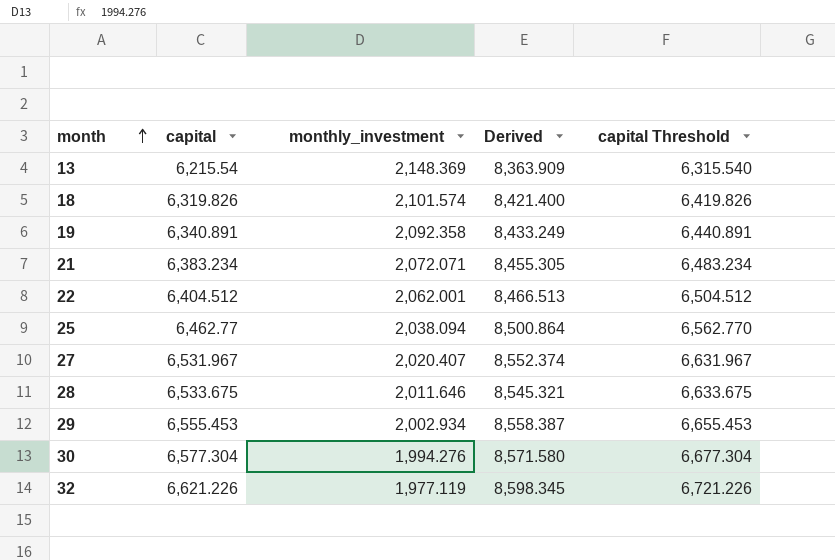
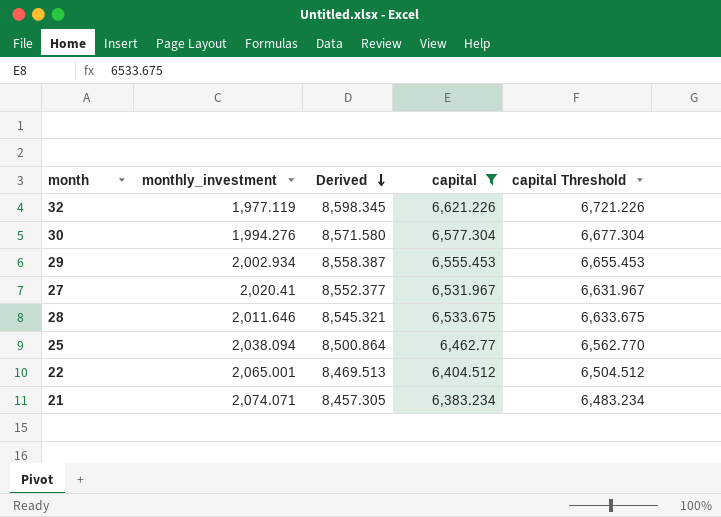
filter: none -> capital >= 6,383.234
row order: month ascending -> Derived descending
column capital | position: 2 -> 4
27 | monthly_investment: 2,020.407 -> 2,020.41
27 | Derived: 8,552.374 -> 8,552.377
22 | monthly_investment: 2,062.001 -> 2,065.001
22 | Derived: 8,466.513 -> 8,469.513
21 | monthly_investment: 2,072.071 -> 2,074.071
21 | Derived: 8,455.305 -> 8,457.305

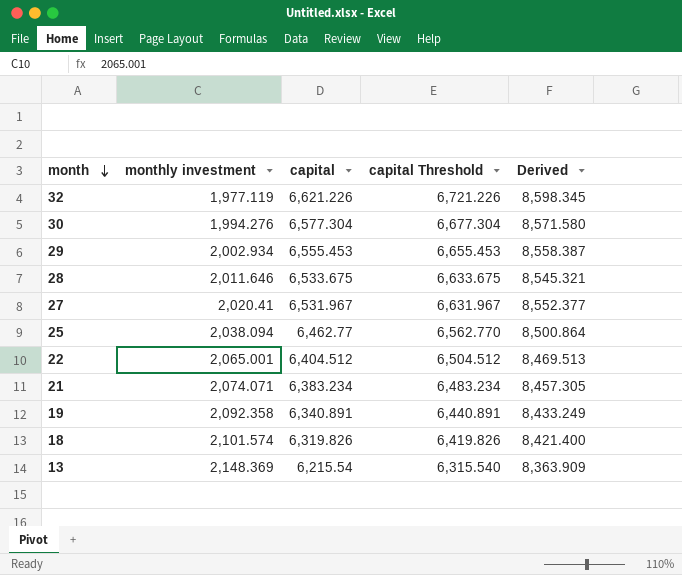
filter: capital >= 6,383.234 -> none
row order: Derived descending -> month descending
column name: monthly_investment -> monthly investment
column Derived | position: 3 -> 5

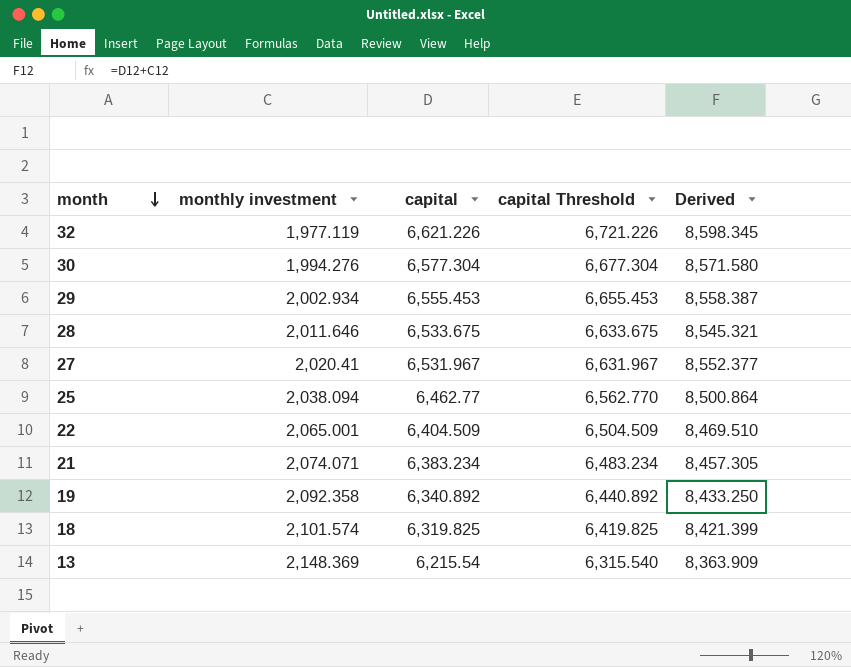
22 | capital: 6,404.512 -> 6,404.509
22 | capital Threshold: 6,504.512 -> 6,504.509
22 | Derived: 8,469.513 -> 8,469.510
19 | capital: 6,340.891 -> 6,340.892
19 | capital Threshold: 6,440.891 -> 6,440.892
19 | Derived: 8,433.249 -> 8,433.250
18 | capital: 6,319.826 -> 6,319.825
18 | capital Threshold: 6,419.826 -> 6,419.825
18 | Derived: 8,421.400 -> 8,421.399

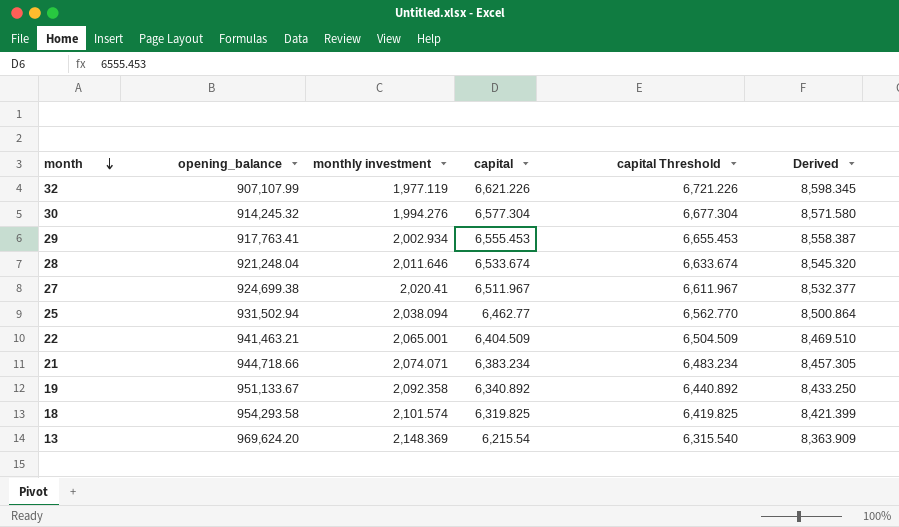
column opening_balance | position: none -> 2
28 | capital: 6,533.675 -> 6,533.674
28 | capital Threshold: 6,633.675 -> 6,633.674
28 | Derived: 8,545.321 -> 8,545.320
27 | capital: 6,531.967 -> 6,511.967
27 | capital Threshold: 6,631.967 -> 6,611.967
27 | Derived: 8,552.377 -> 8,532.377

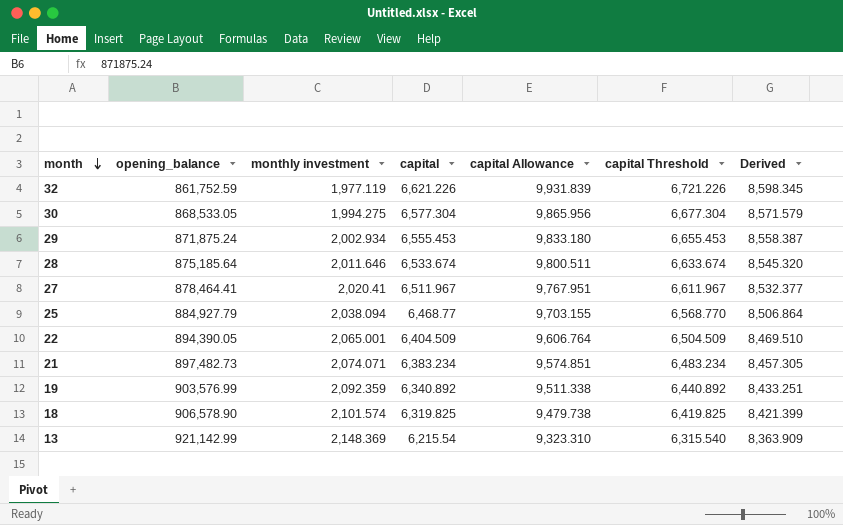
column capital Allowance | formula: none -> [capital] * 1.5
32 | opening_balance: 907,107.99 -> 861,752.59
30 | opening_balance: 914,245.32 -> 868,533.05
30 | monthly investment: 1,994.276 -> 1,994.275
30 | Derived: 8,571.580 -> 8,571.579
29 | opening_balance: 917,763.41 -> 871,875.24
28 | opening_balance: 921,248.04 -> 875,185.64
27 | opening_balance: 924,699.38 -> 878,464.41
25 | opening_balance: 931,502.94 -> 884,927.79
25 | capital: 6,462.77 -> 6,468.77
25 | capital Threshold: 6,562.770 -> 6,568.770
25 | Derived: 8,500.864 -> 8,506.864
22 | opening_balance: 941,463.21 -> 894,390.05
21 | opening_balance: 944,718.66 -> 897,482.73
19 | opening_balance: 951,133.67 -> 903,576.99
19 | monthly investment: 2,092.358 -> 2,092.359
19 | Derived: 8,433.250 -> 8,433.251
18 | opening_balance: 954,293.58 -> 906,578.90
13 | opening_balance: 969,624.20 -> 921,142.99

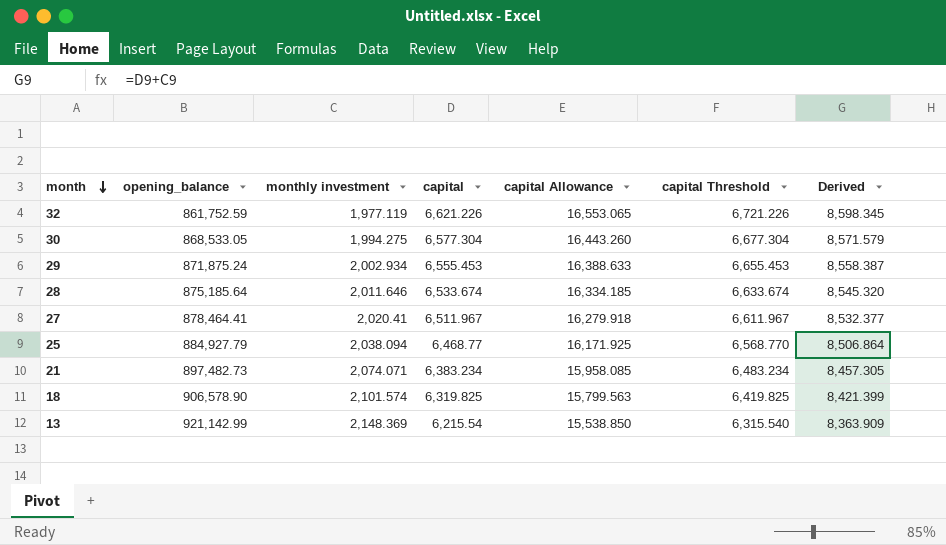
column capital Allowance | formula: [capital] * 1.5 -> [capital] * 2.5
row 22: 894,390.05 | 2,065.001 | 6,404.509 | 9,606.764 | 6,504.509 | 8,469.510 -> none
row 19: 903,576.99 | 2,092.359 | 6,340.892 | 9,511.338 | 6,440.892 | 8,433.251 -> none

